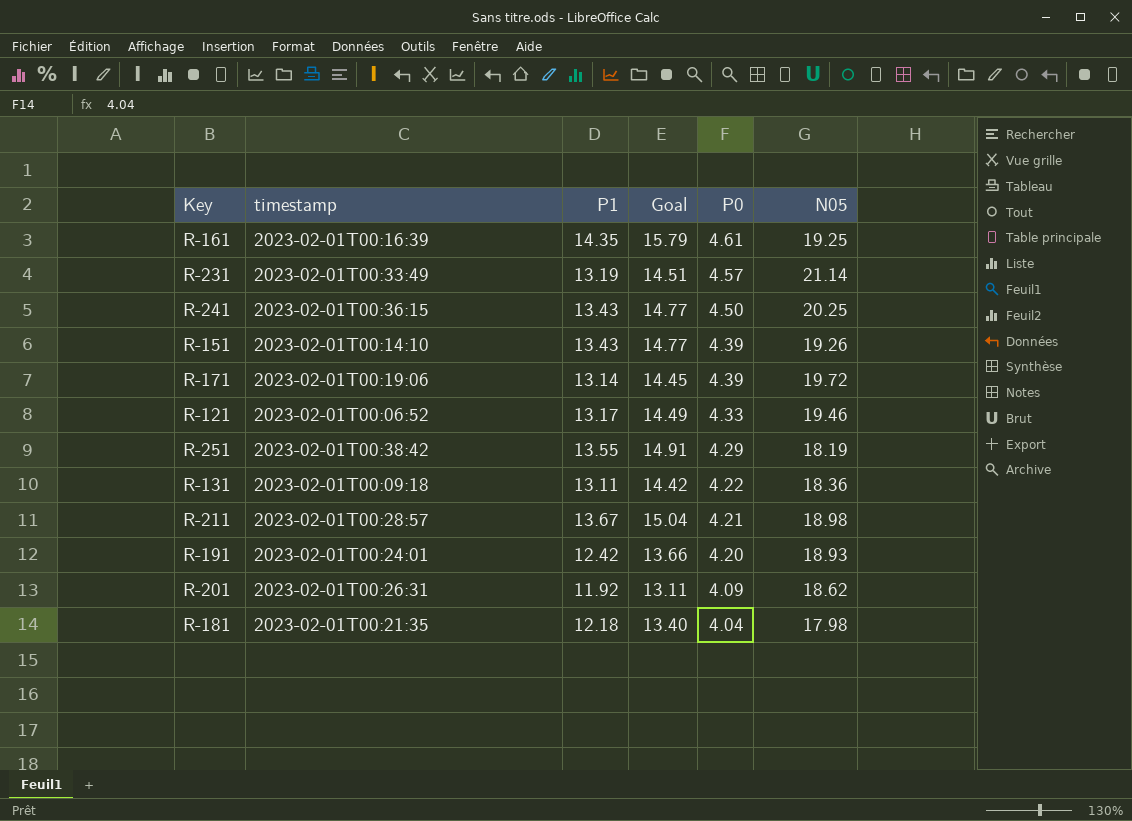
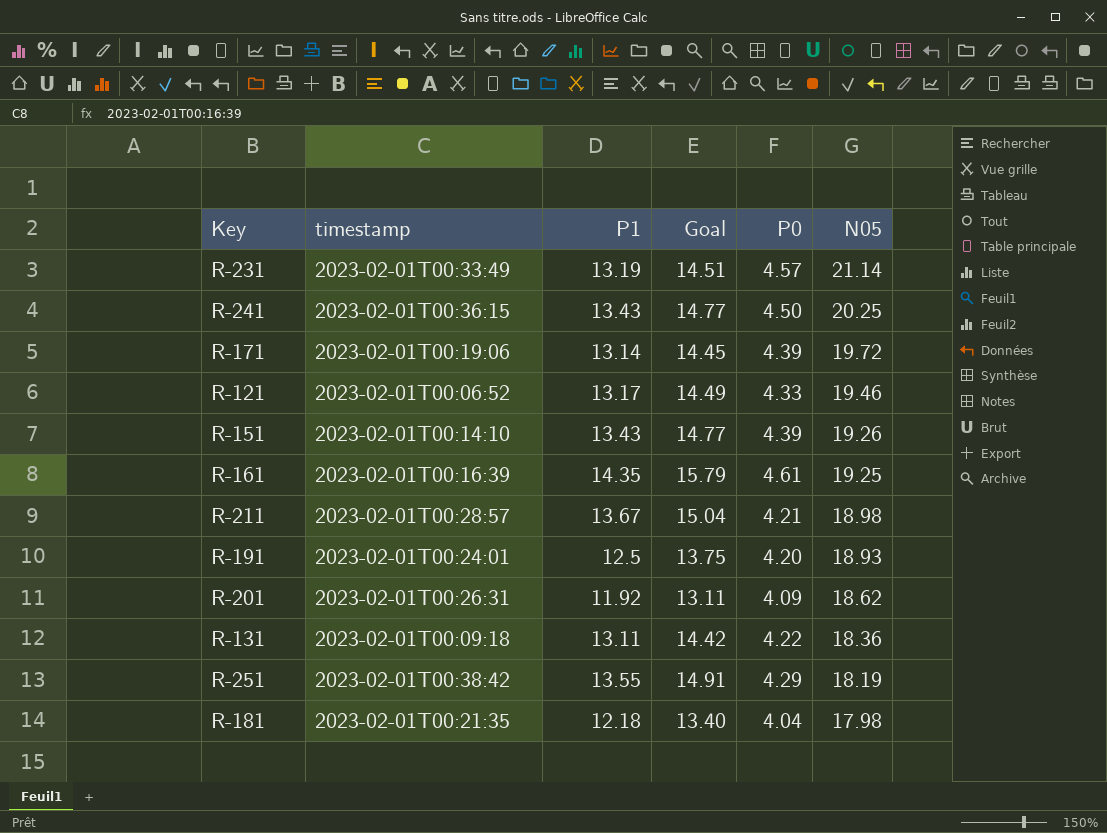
row order: P0 descending -> N05 descending
R-191 | P1: 12.42 -> 12.5
R-191 | Goal: 13.66 -> 13.75

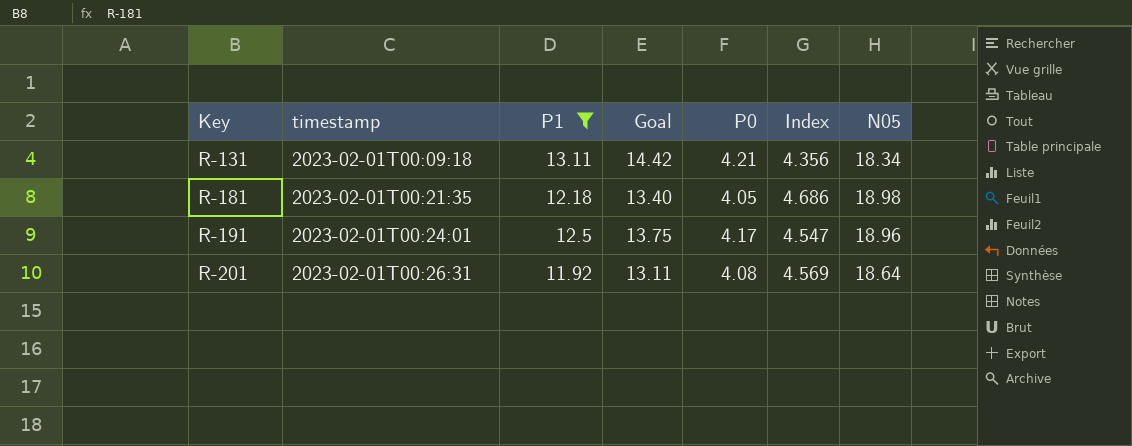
filter: none -> P1 <= 13.11
row order: N05 descending -> Key ascending
column Index | formula: none -> [N05] / [P0]
R-131 | P0: 4.22 -> 4.21
R-131 | N05: 18.36 -> 18.34
R-181 | P0: 4.04 -> 4.05
R-181 | N05: 17.98 -> 18.98
R-191 | P0: 4.20 -> 4.17
R-191 | N05: 18.93 -> 18.96
R-201 | P0: 4.09 -> 4.08
R-201 | N05: 18.62 -> 18.64

